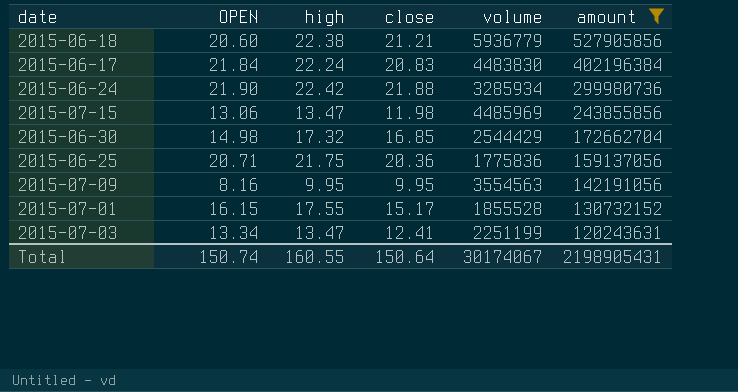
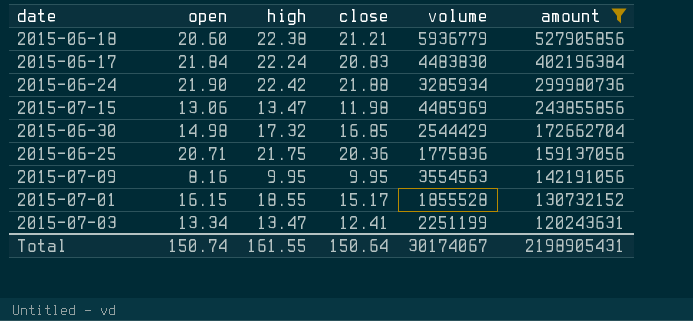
column name: OPEN -> open
2015-07-01 | high: 17.55 -> 18.55
Total | high: 160.55 -> 161.55

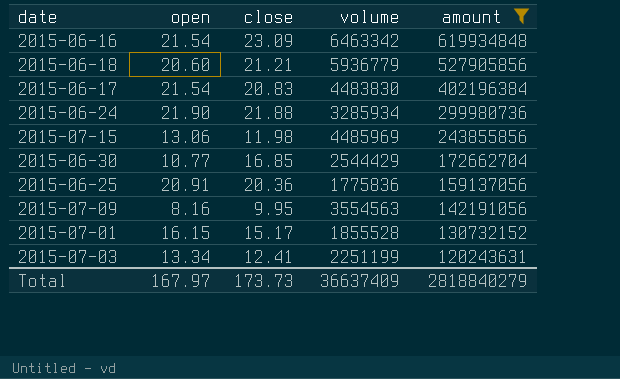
column high | position: 3 -> none
row 2015-06-16: none -> 21.54 | 23.09 | 6463342 | 619934848
2015-06-17 | open: 21.84 -> 21.54
2015-06-30 | open: 14.98 -> 10.77
2015-06-25 | open: 20.71 -> 20.91
Total | open: 150.74 -> 167.97
Total | close: 150.64 -> 173.73
Total | volume: 30174067 -> 36637409
Total | amount: 2198905431 -> 2818840279

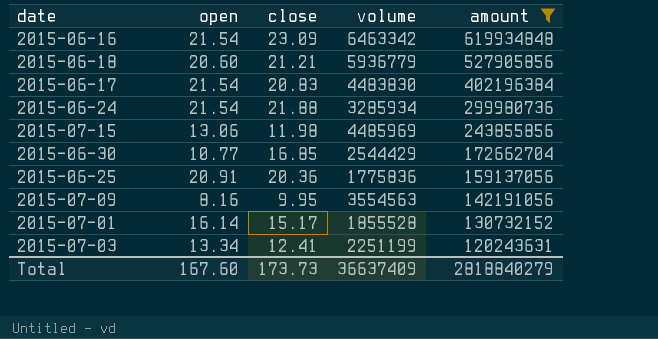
2015-06-24 | open: 21.90 -> 21.54
2015-07-01 | open: 16.15 -> 16.14
Total | open: 167.97 -> 167.60

